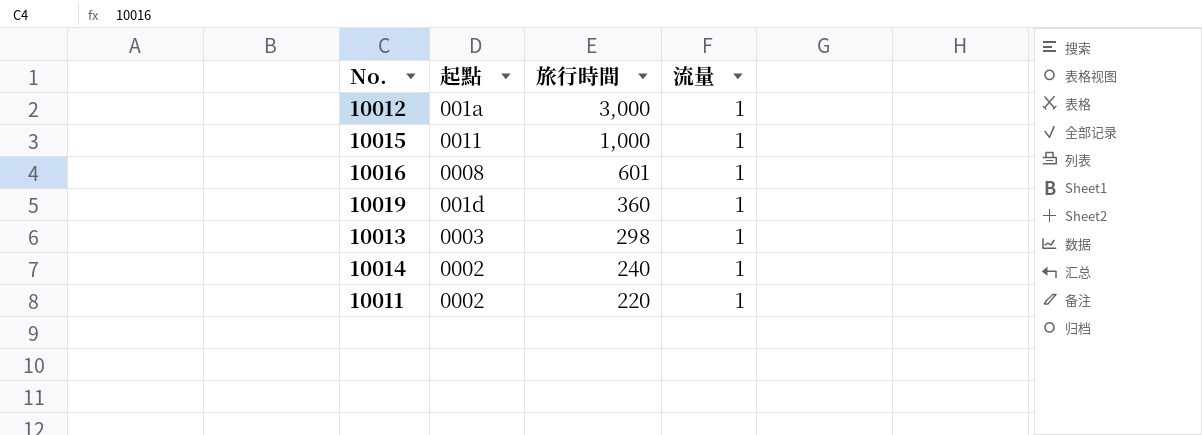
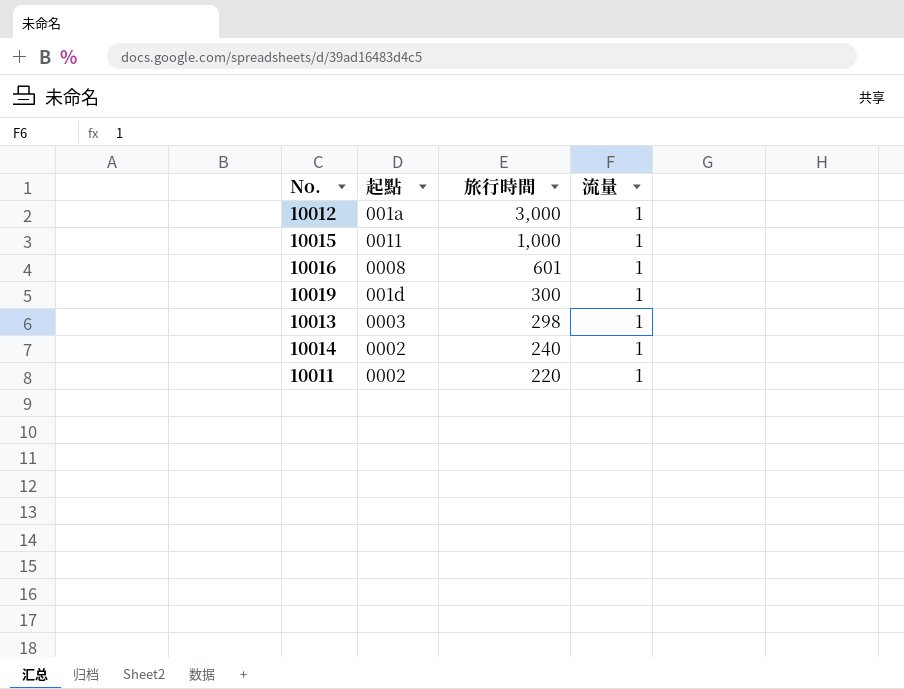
10019 | 旅行時間: 360 -> 300

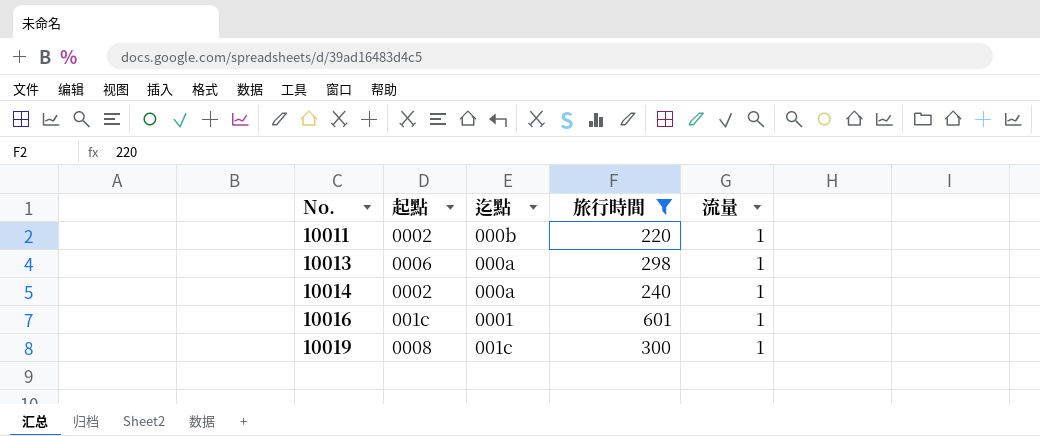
filter: none -> 旅行時間 <= 601
row order: 旅行時間 descending -> No. ascending
column 迄點 | position: none -> 3
10013 | 起點: 0003 -> 0006
10016 | 起點: 0008 -> 001c
10019 | 起點: 001d -> 0008

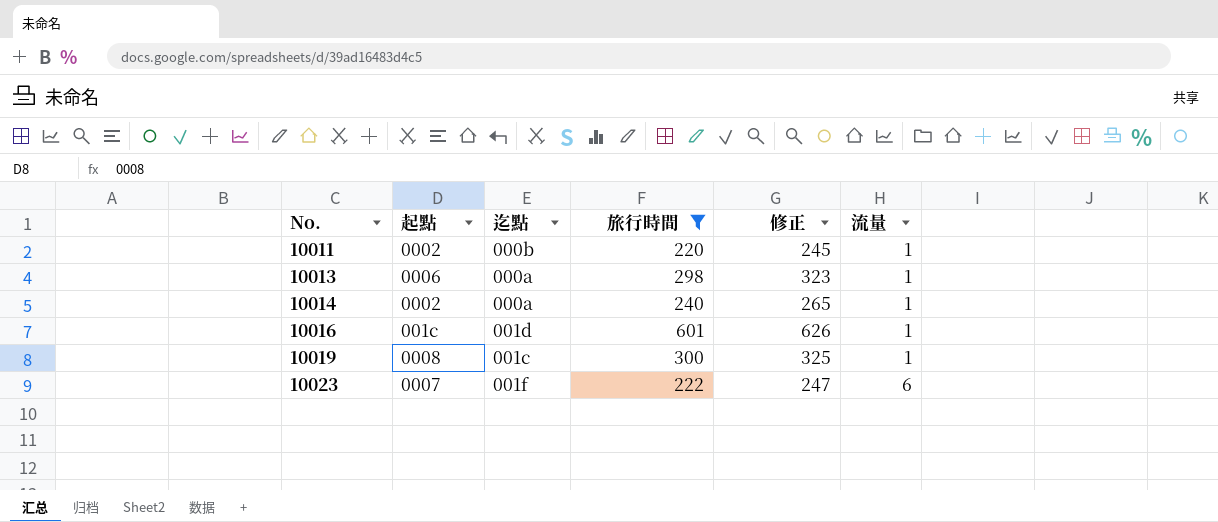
column 修正 | formula: none -> [旅行時間] + 25
10016 | 迄點: 0001 -> 001d
row 10023: none -> 0007 | 001f | 222 | 247 | 6

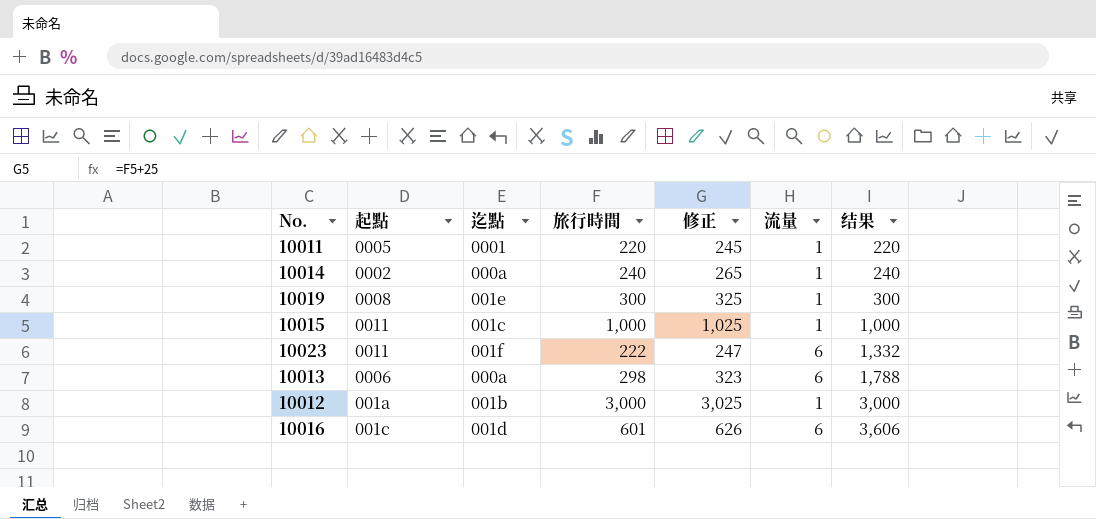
filter: 旅行時間 <= 601 -> none
row order: No. ascending -> 结果 ascending
column 结果 | formula: none -> [旅行時間] * [流量]
10011 | 起點: 0002 -> 0005
10011 | 迄點: 000b -> 0001
10019 | 迄點: 001c -> 001e
10023 | 起點: 0007 -> 0011
10013 | 流量: 1 -> 6
10016 | 流量: 1 -> 6

